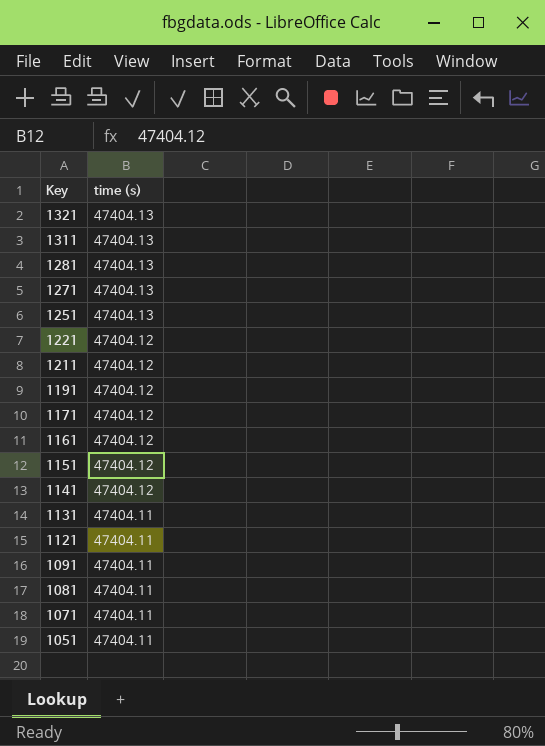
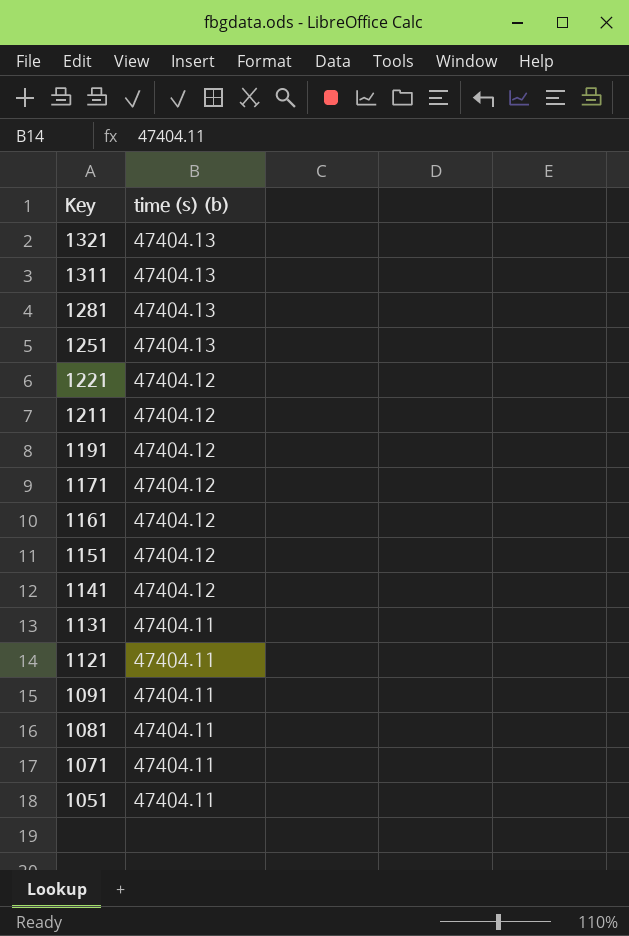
column name: time (s) -> time (s) (b)
row 1271: 47404.13 -> none

